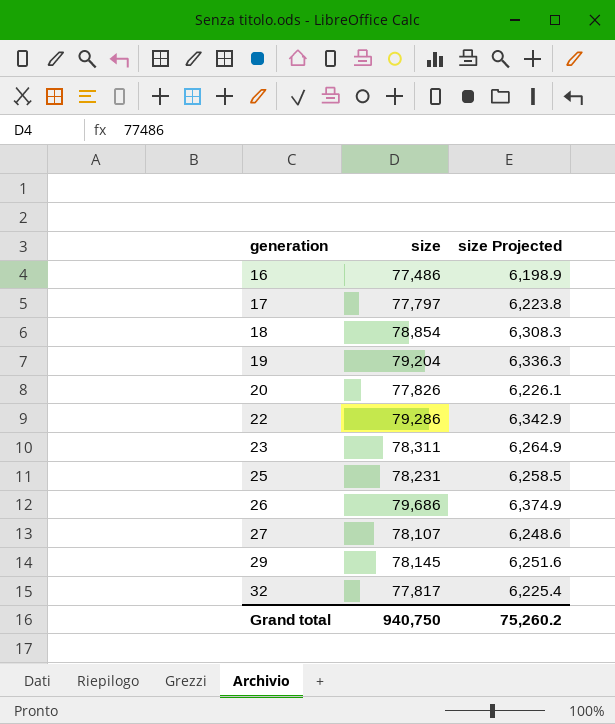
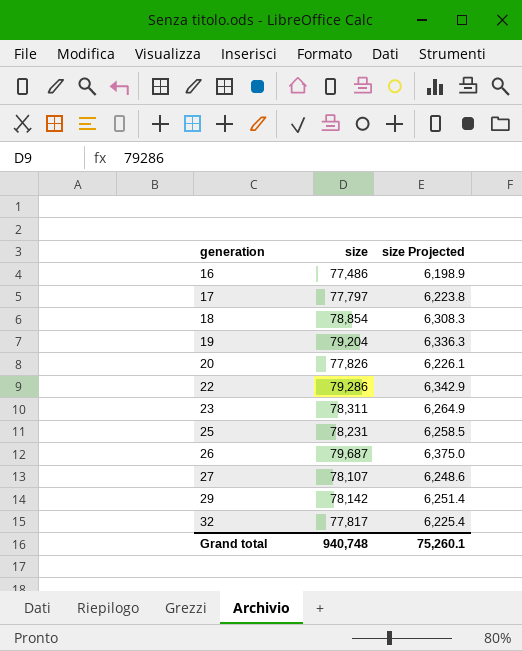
26 | size: 79,686 -> 79,687
26 | size Projected: 6,374.9 -> 6,375.0
29 | size: 78,145 -> 78,142
29 | size Projected: 6,251.6 -> 6,251.4
Grand total | size: 940,750 -> 940,748
Grand total | size Projected: 75,260.2 -> 75,260.1

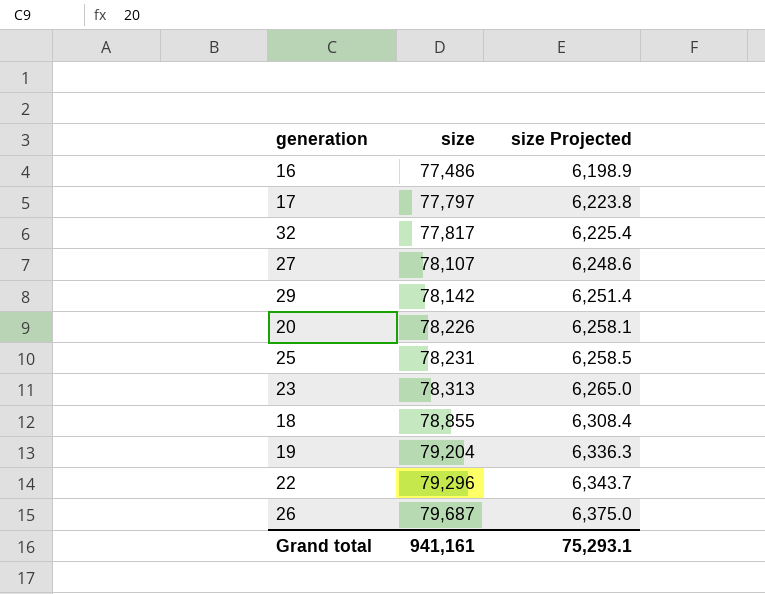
row order: generation ascending -> size ascending
20 | size: 77,826 -> 78,226
20 | size Projected: 6,226.1 -> 6,258.1
23 | size: 78,311 -> 78,313
23 | size Projected: 6,264.9 -> 6,265.0
18 | size: 78,854 -> 78,855
18 | size Projected: 6,308.3 -> 6,308.4
22 | size: 79,286 -> 79,296
22 | size Projected: 6,342.9 -> 6,343.7
Grand total | size: 940,748 -> 941,161
Grand total | size Projected: 75,260.1 -> 75,293.1

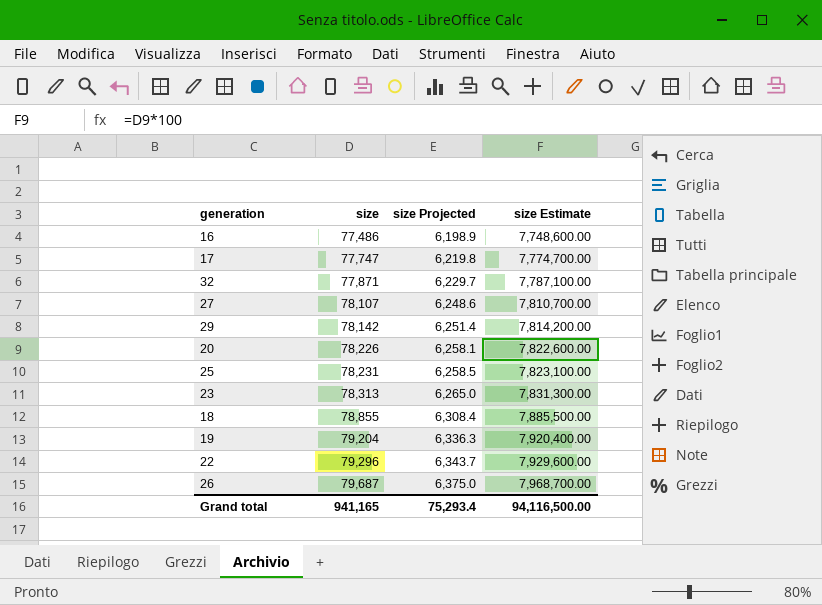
column size Estimate | formula: none -> [size] * 100
17 | size: 77,797 -> 77,747
17 | size Projected: 6,223.8 -> 6,219.8
32 | size: 77,817 -> 77,871
32 | size Projected: 6,225.4 -> 6,229.7
Grand total | size: 941,161 -> 941,165
Grand total | size Projected: 75,293.1 -> 75,293.4

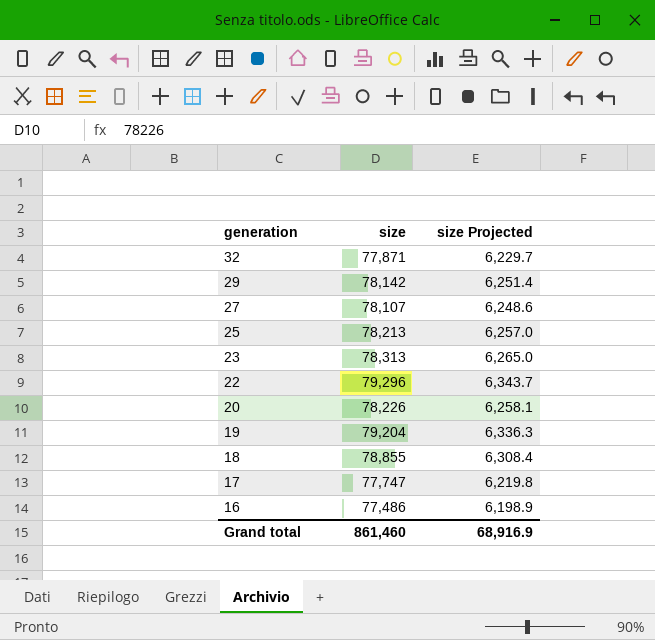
row order: size ascending -> generation descending
column size Estimate | formula: [size] * 100 -> none
row 26: 79,687 | 6,375.0 | 7,968,700.00 -> none
25 | size: 78,231 -> 78,213
25 | size Projected: 6,258.5 -> 6,257.0
Grand total | size: 941,165 -> 861,460
Grand total | size Projected: 75,293.4 -> 68,916.9

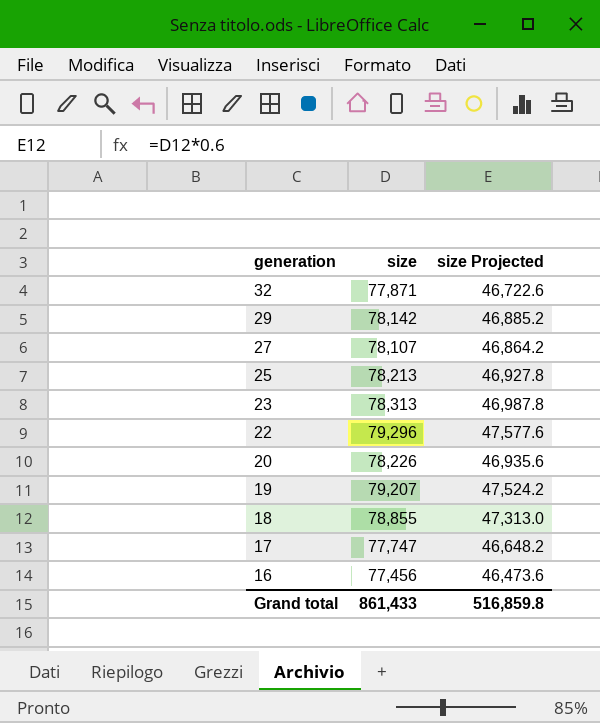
column size Projected | formula: [size] * 0.08 -> [size] * 0.6
19 | size: 79,204 -> 79,207
16 | size: 77,486 -> 77,456
Grand total | size: 861,460 -> 861,433
Grand total | size Projected: 68,916.9 -> 516,859.8

